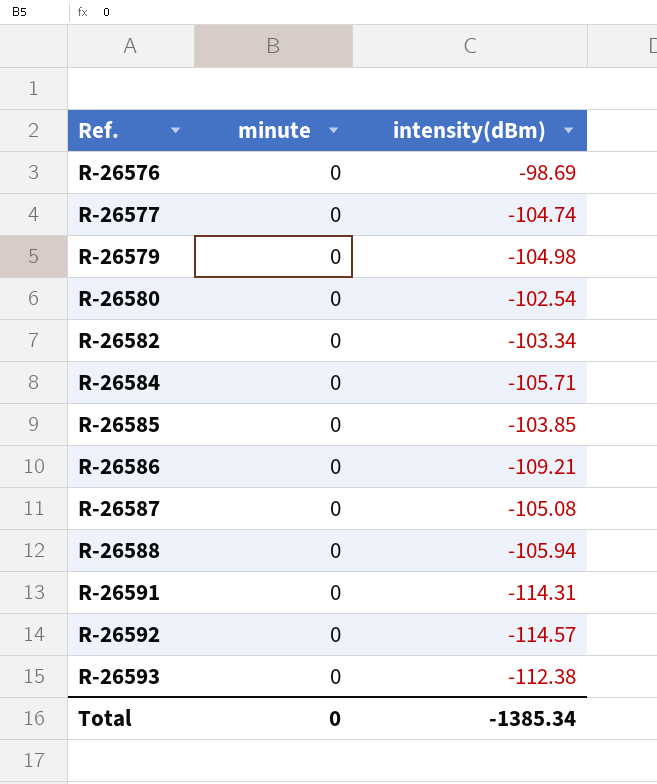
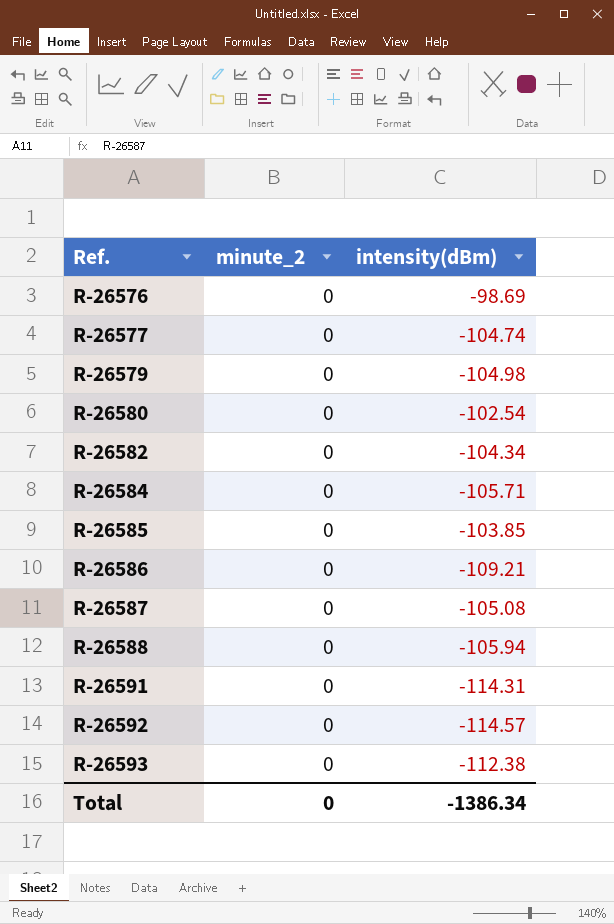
column name: minute -> minute_2
R-26582 | intensity(dBm): -103.34 -> -104.34
Total | intensity(dBm): -1385.34 -> -1386.34

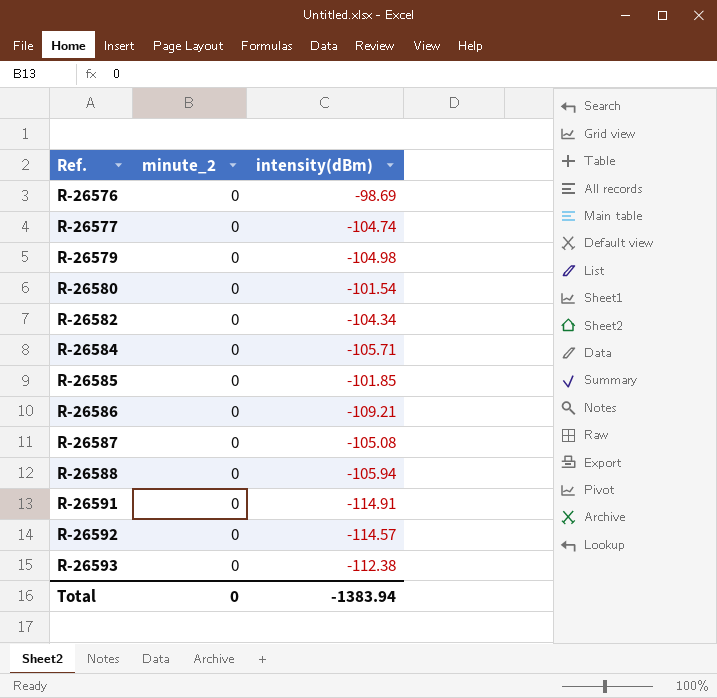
R-26580 | intensity(dBm): -102.54 -> -101.54
R-26585 | intensity(dBm): -103.85 -> -101.85
R-26591 | intensity(dBm): -114.31 -> -114.91
Total | intensity(dBm): -1386.34 -> -1383.94

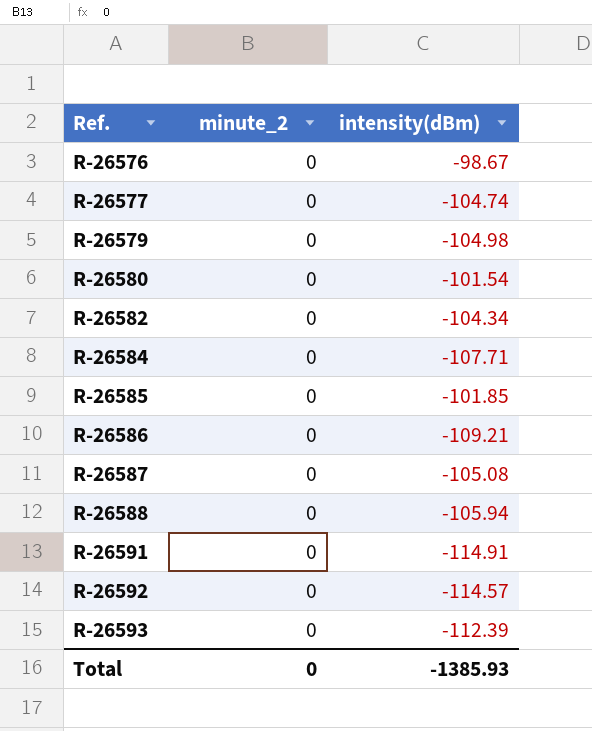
R-26576 | intensity(dBm): -98.69 -> -98.67
R-26584 | intensity(dBm): -105.71 -> -107.71
R-26593 | intensity(dBm): -112.38 -> -112.39
Total | intensity(dBm): -1383.94 -> -1385.93

